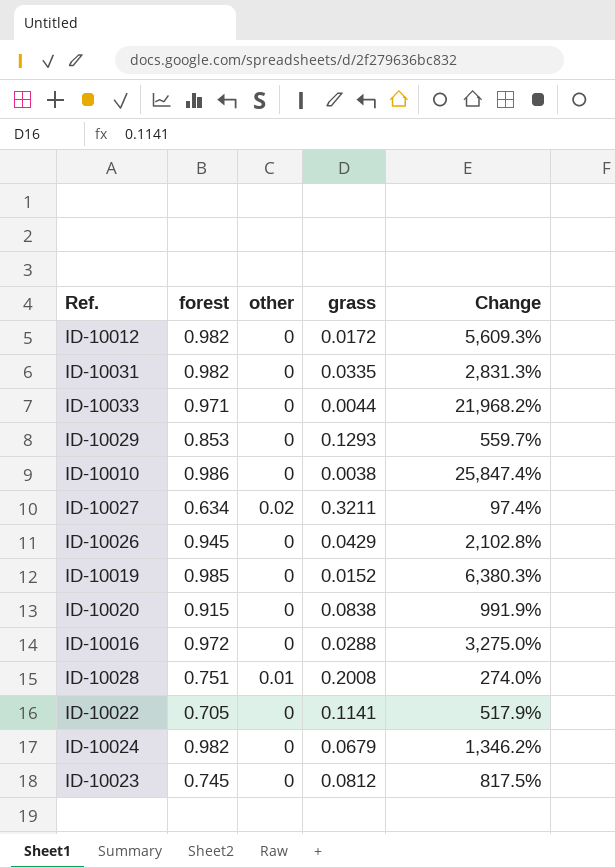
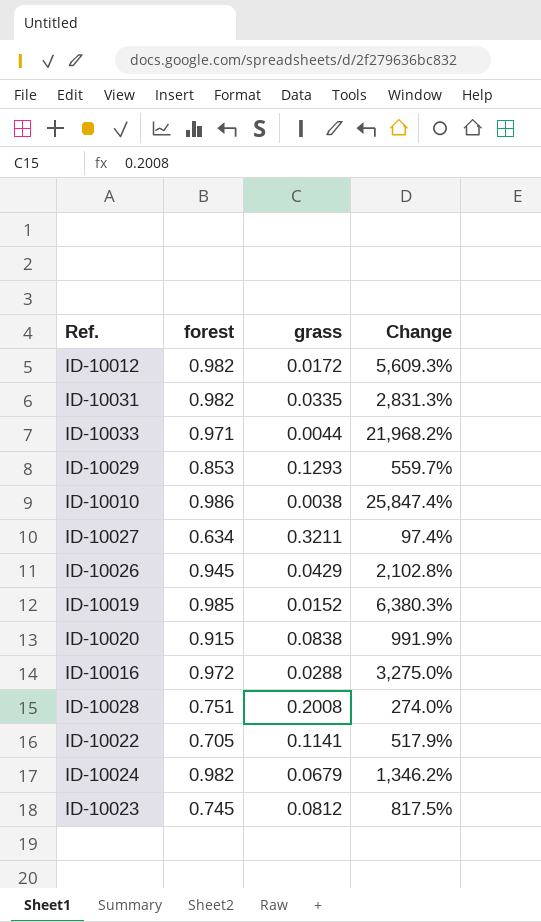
column other | position: 3 -> none

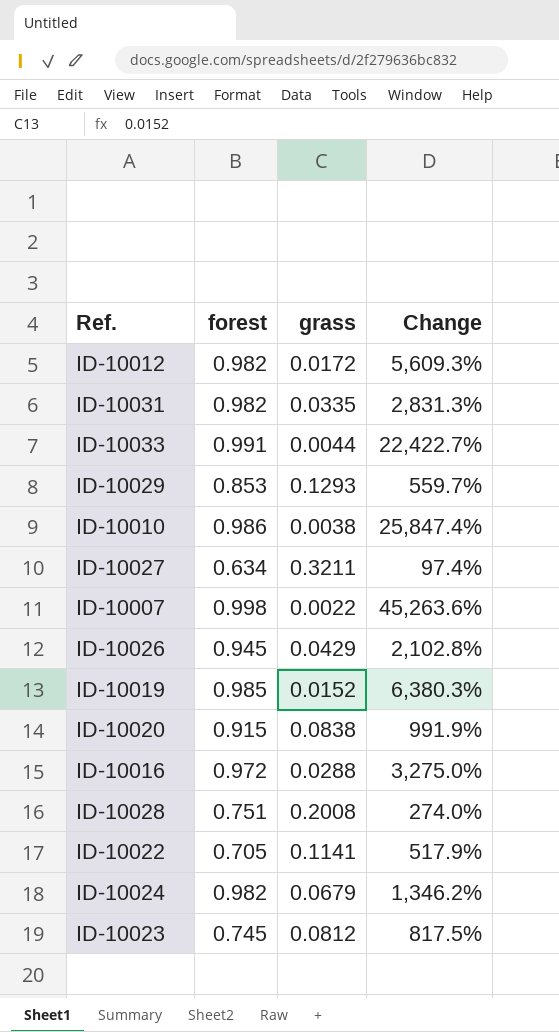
ID-10033 | forest: 0.971 -> 0.991
ID-10033 | Change: 21,968.2% -> 22,422.7%
row ID-10007: none -> 0.998 | 0.0022 | 45,263.6%

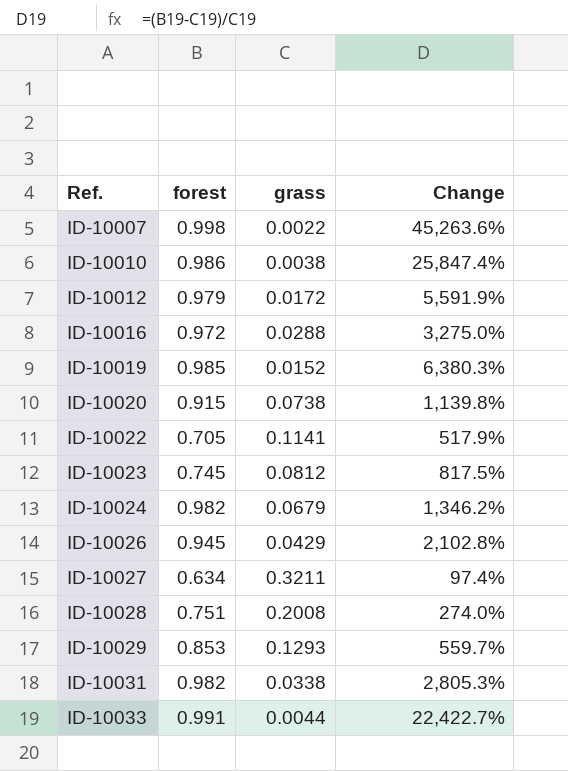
row order: none -> Ref. ascending
ID-10012 | forest: 0.982 -> 0.979
ID-10012 | Change: 5,609.3% -> 5,591.9%
ID-10020 | grass: 0.0838 -> 0.0738
ID-10020 | Change: 991.9% -> 1,139.8%
ID-10031 | grass: 0.0335 -> 0.0338
ID-10031 | Change: 2,831.3% -> 2,805.3%

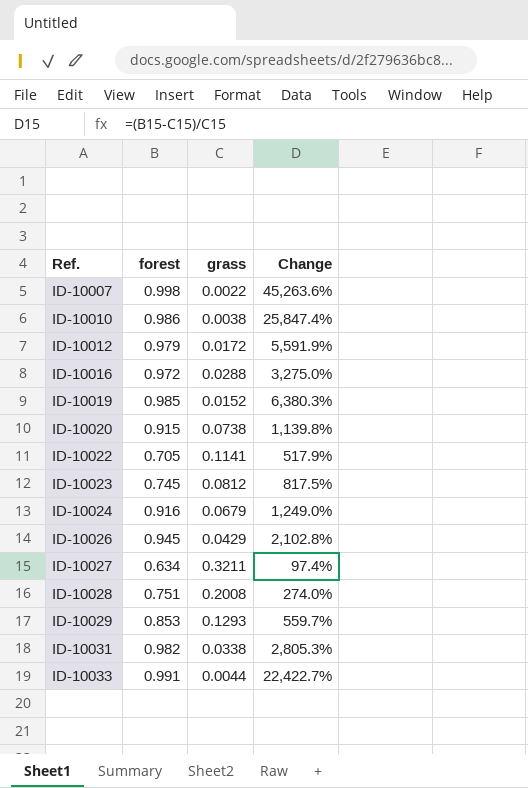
ID-10024 | forest: 0.982 -> 0.916
ID-10024 | Change: 1,346.2% -> 1,249.0%

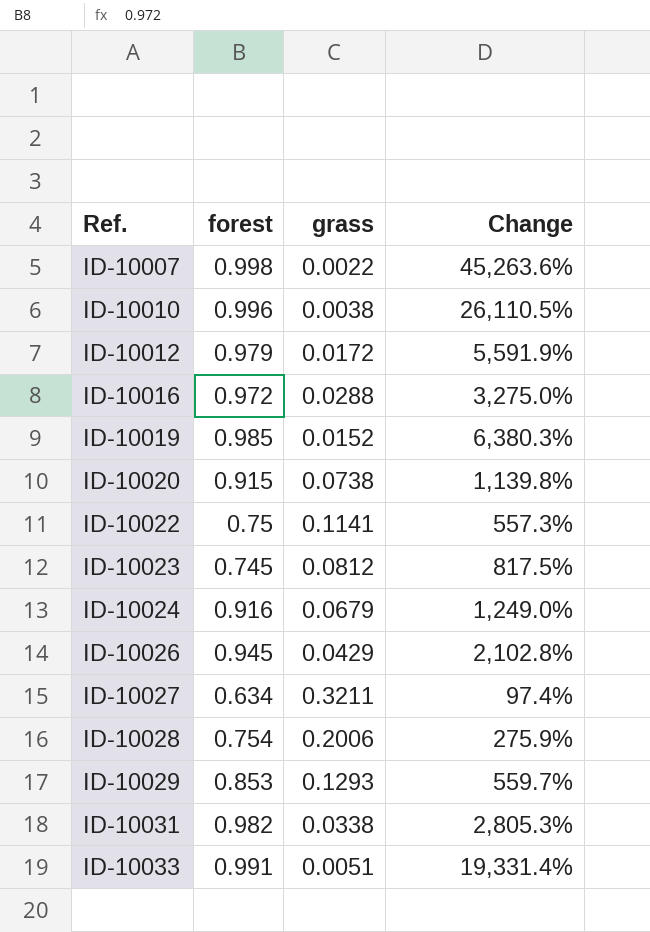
ID-10010 | forest: 0.986 -> 0.996
ID-10010 | Change: 25,847.4% -> 26,110.5%
ID-10022 | forest: 0.705 -> 0.75
ID-10022 | Change: 517.9% -> 557.3%
ID-10028 | forest: 0.751 -> 0.754
ID-10028 | grass: 0.2008 -> 0.2006
ID-10028 | Change: 274.0% -> 275.9%
ID-10033 | grass: 0.0044 -> 0.0051
ID-10033 | Change: 22,422.7% -> 19,331.4%

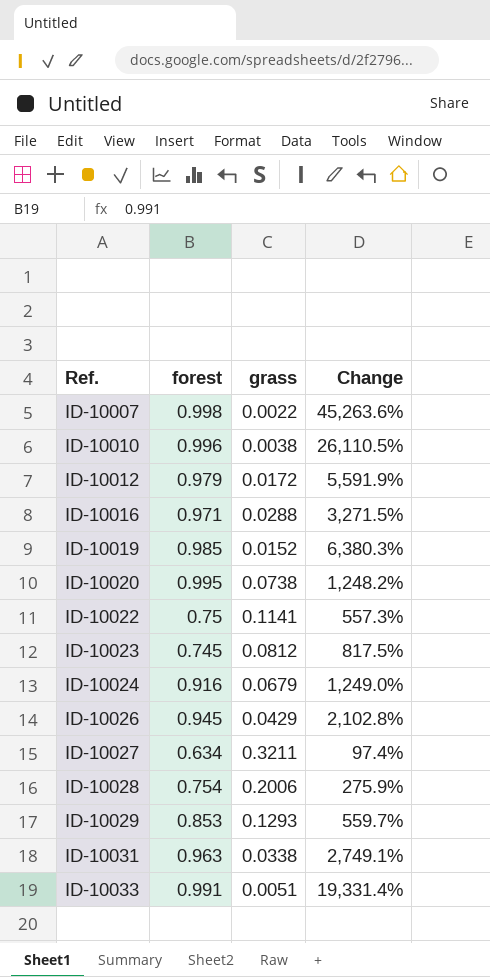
ID-10016 | forest: 0.972 -> 0.971
ID-10016 | Change: 3,275.0% -> 3,271.5%
ID-10020 | forest: 0.915 -> 0.995
ID-10020 | Change: 1,139.8% -> 1,248.2%
ID-10031 | forest: 0.982 -> 0.963
ID-10031 | Change: 2,805.3% -> 2,749.1%

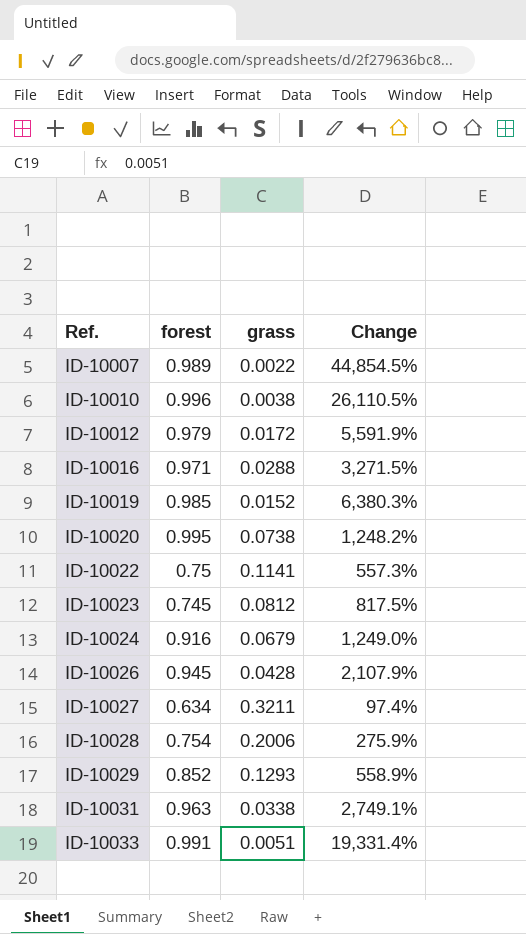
ID-10007 | forest: 0.998 -> 0.989
ID-10007 | Change: 45,263.6% -> 44,854.5%
ID-10026 | grass: 0.0429 -> 0.0428
ID-10026 | Change: 2,102.8% -> 2,107.9%
ID-10029 | forest: 0.853 -> 0.852
ID-10029 | Change: 559.7% -> 558.9%

